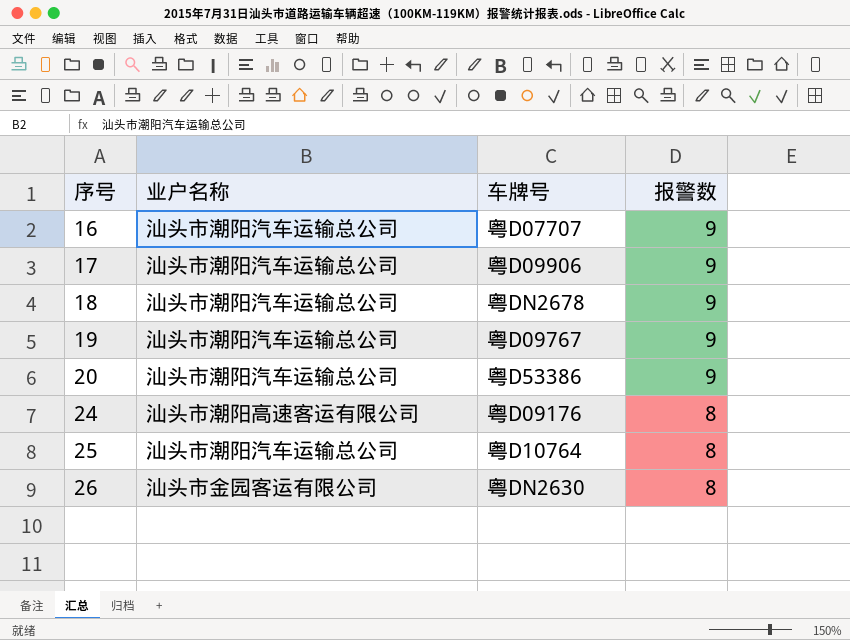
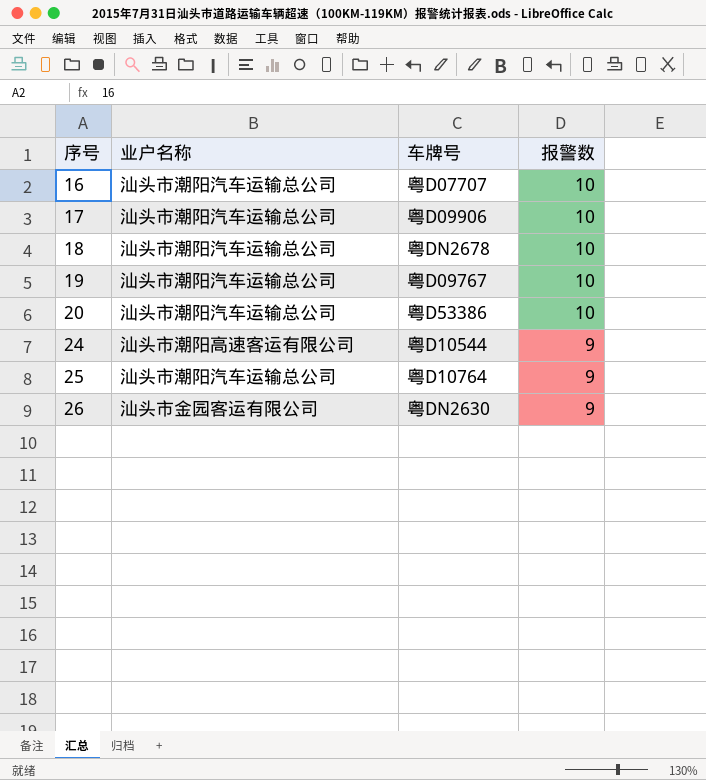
16 | 报警数: 9 -> 10
17 | 报警数: 9 -> 10
18 | 报警数: 9 -> 10
19 | 报警数: 9 -> 10
20 | 报警数: 9 -> 10
24 | 车牌号: 粤D09176 -> 粤D10544
24 | 报警数: 8 -> 9
25 | 报警数: 8 -> 9
26 | 报警数: 8 -> 9

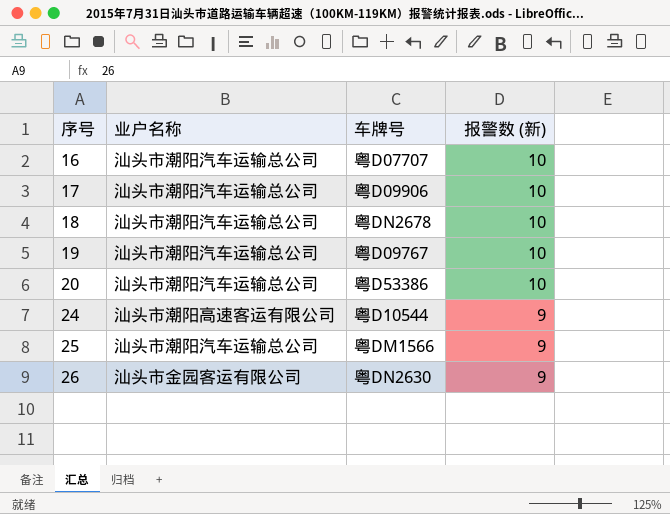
column name: 报警数 -> 报警数 (新)
25 | 车牌号: 粤D10764 -> 粤DM1566

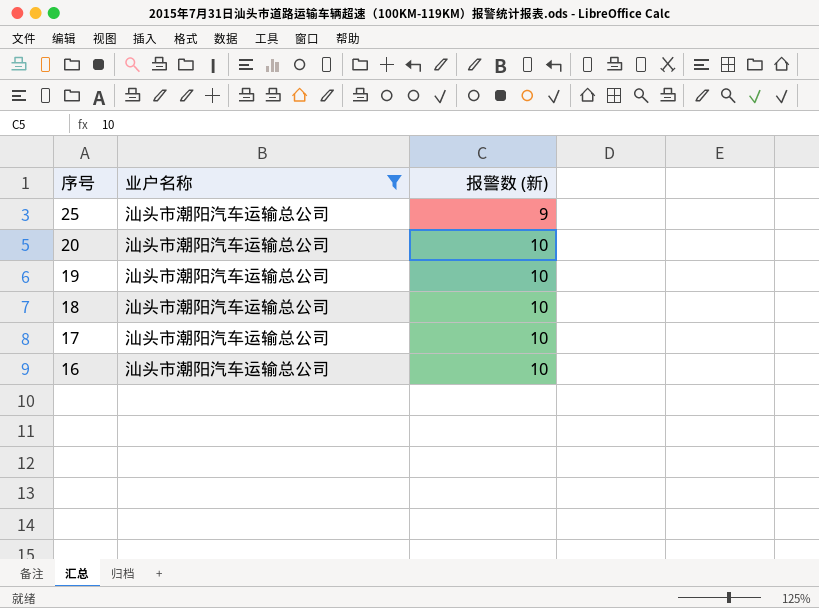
filter: none -> 业户名称 = 汕头市潮阳汽车运输总公司
row order: 序号 ascending -> 序号 descending
column 车牌号 | position: 3 -> none

